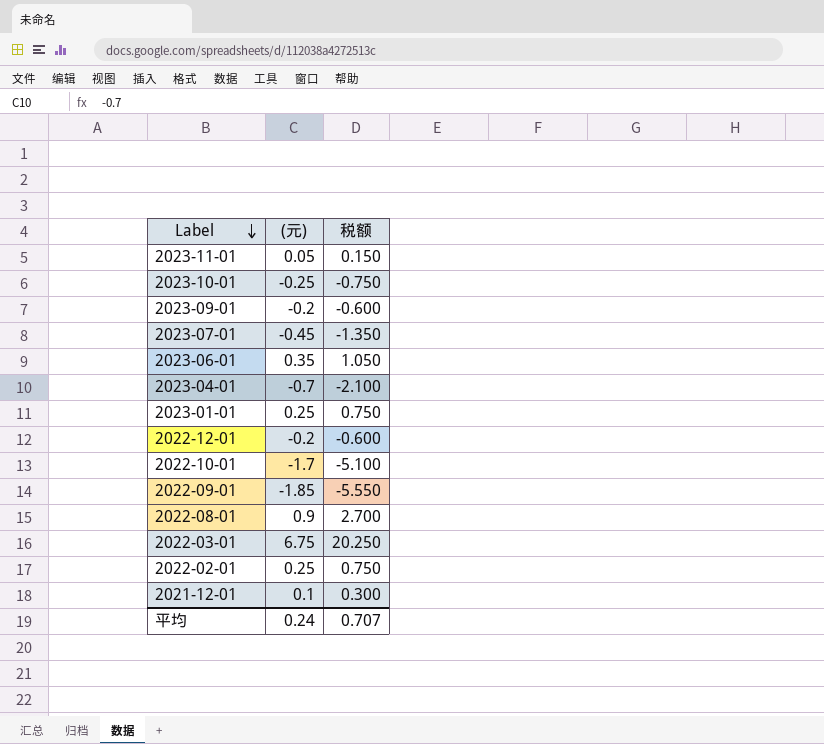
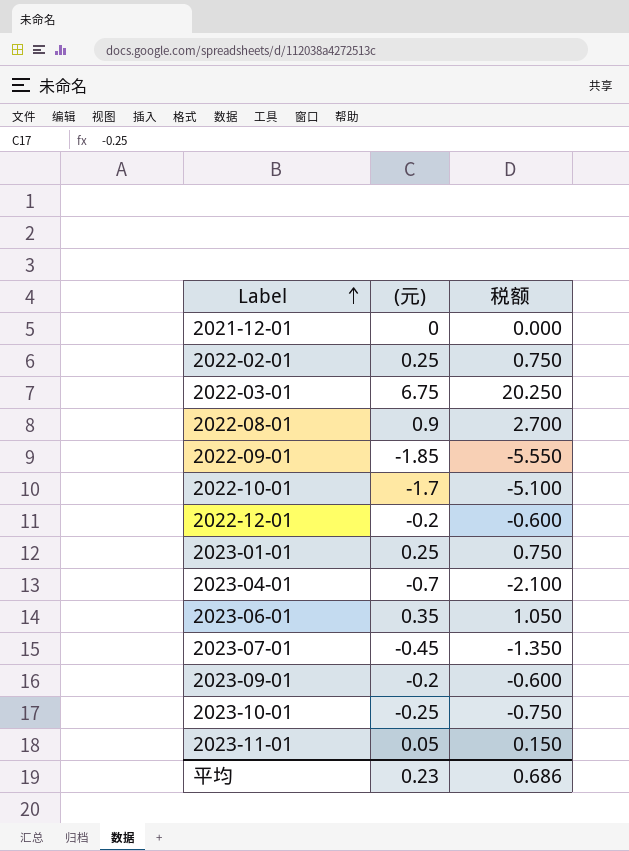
row order: Label descending -> Label ascending
2021-12-01 | (元): 0.1 -> 0
2021-12-01 | 税额: 0.300 -> 0.000
平均 | (元): 0.24 -> 0.23
平均 | 税额: 0.707 -> 0.686

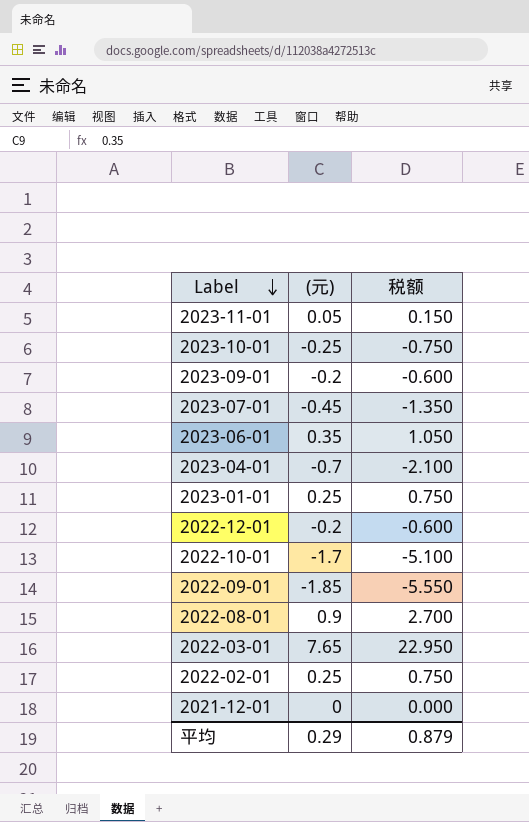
row order: Label ascending -> Label descending
2022-03-01 | (元): 6.75 -> 7.65
2022-03-01 | 税额: 20.250 -> 22.950
平均 | (元): 0.23 -> 0.29
平均 | 税额: 0.686 -> 0.879

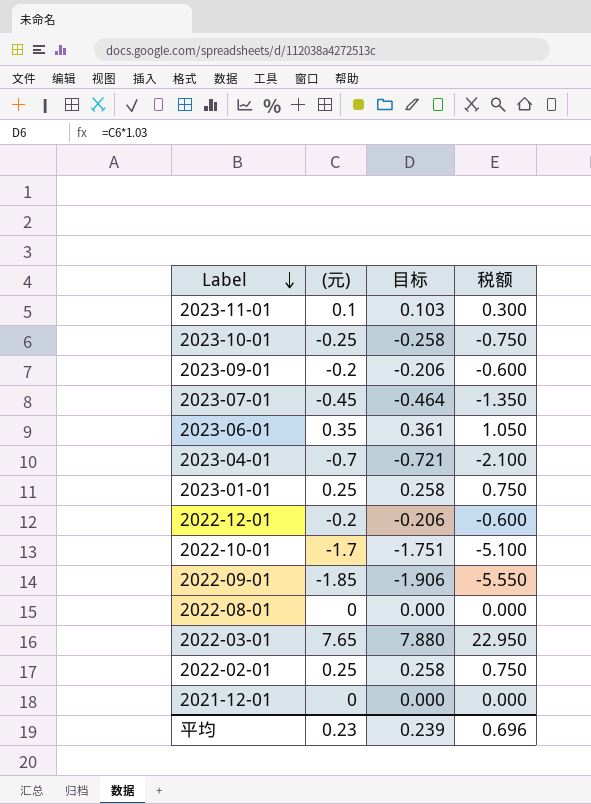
column 目标 | formula: none -> [(元)] * 1.03
2023-11-01 | (元): 0.05 -> 0.1
2023-11-01 | 税额: 0.150 -> 0.300
2022-08-01 | (元): 0.9 -> 0
2022-08-01 | 税额: 2.700 -> 0.000
平均 | (元): 0.29 -> 0.23
平均 | 税额: 0.879 -> 0.696

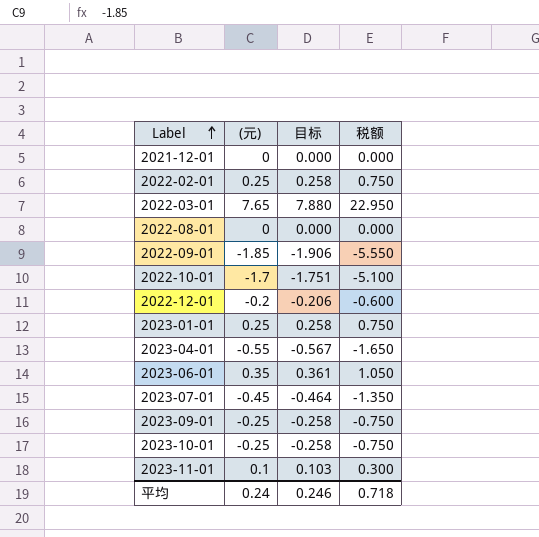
row order: Label descending -> Label ascending
2023-04-01 | (元): -0.7 -> -0.55
2023-04-01 | 目标: -0.721 -> -0.567
2023-04-01 | 税额: -2.100 -> -1.650
2023-09-01 | (元): -0.2 -> -0.25
2023-09-01 | 目标: -0.206 -> -0.258
2023-09-01 | 税额: -0.600 -> -0.750
平均 | (元): 0.23 -> 0.24
平均 | 目标: 0.239 -> 0.246
平均 | 税额: 0.696 -> 0.718

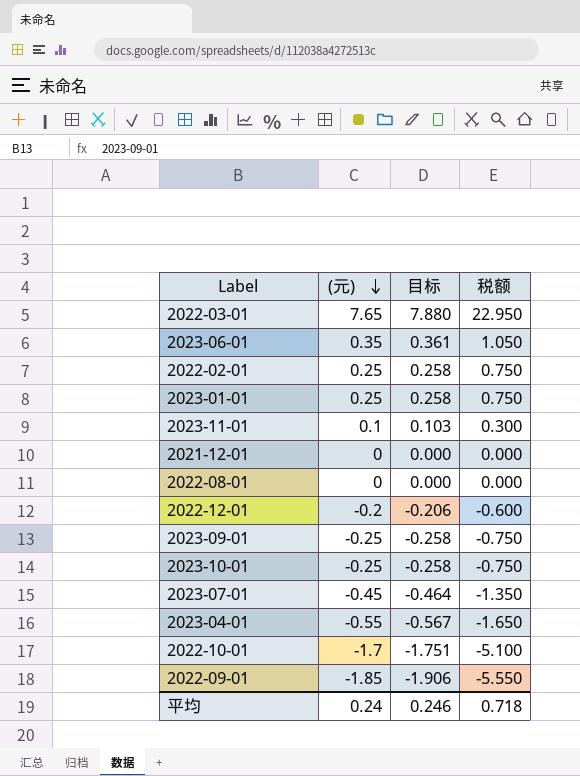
row order: Label ascending -> (元) descending

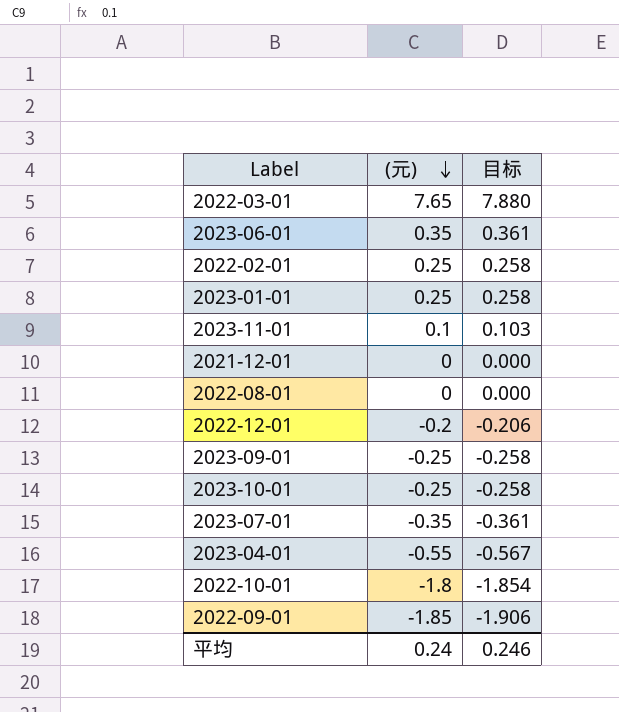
column 税额 | formula: [(元)] * 3 -> none
2023-07-01 | (元): -0.45 -> -0.35
2023-07-01 | 目标: -0.464 -> -0.361
2022-10-01 | (元): -1.7 -> -1.8
2022-10-01 | 目标: -1.751 -> -1.854

